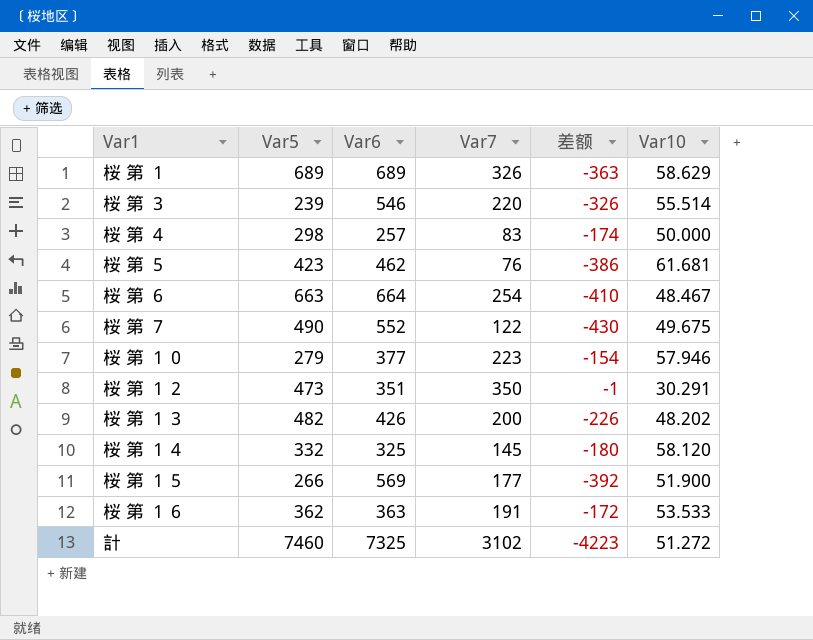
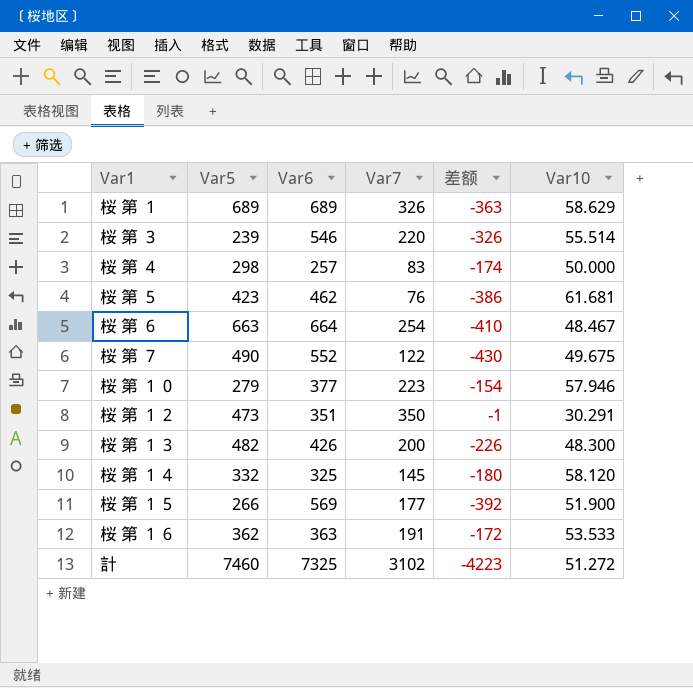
桜 第 １３ | Var10: 48.202 -> 48.300

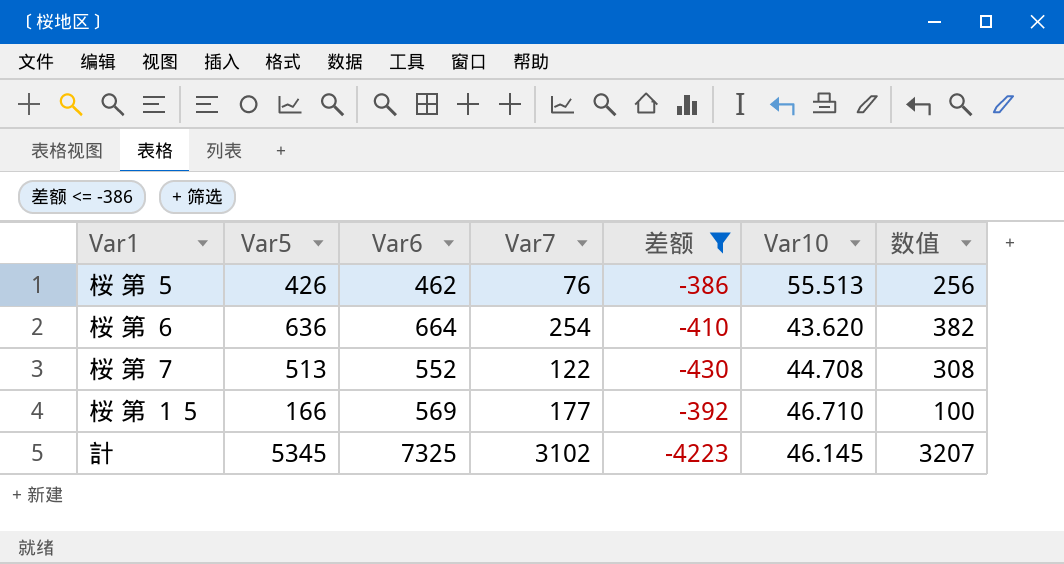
filter: none -> 差额 <= -386
column 数值 | formula: none -> [Var5] * 0.6
桜 第 ５ | Var5: 423 -> 426
桜 第 ５ | Var10: 61.681 -> 55.513
桜 第 ６ | Var5: 663 -> 636
桜 第 ６ | Var10: 48.467 -> 43.620
桜 第 ７ | Var5: 490 -> 513
桜 第 ７ | Var10: 49.675 -> 44.708
桜 第 １５ | Var5: 266 -> 166
桜 第 １５ | Var10: 51.900 -> 46.710
計 | Var5: 7460 -> 5345
計 | Var10: 51.272 -> 46.145

